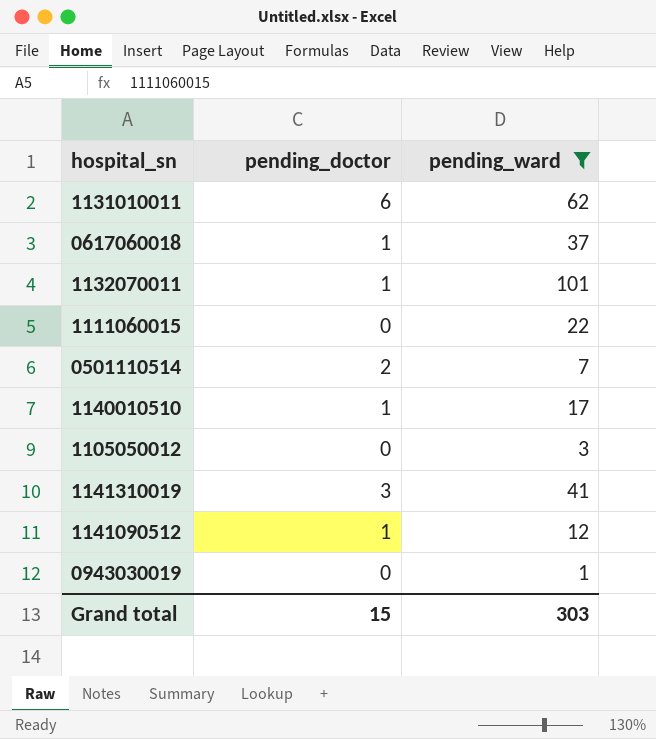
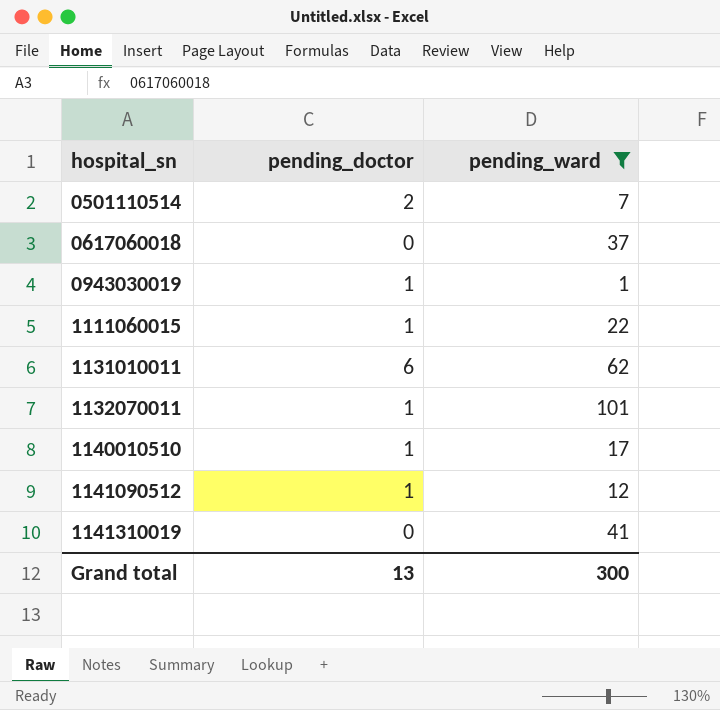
row order: none -> hospital_sn ascending
row 1105050012: 0 | 3 -> none
0617060018 | pending_doctor: 1 -> 0
0943030019 | pending_doctor: 0 -> 1
1111060015 | pending_doctor: 0 -> 1
1141310019 | pending_doctor: 3 -> 0
Grand total | pending_doctor: 15 -> 13
Grand total | pending_ward: 303 -> 300

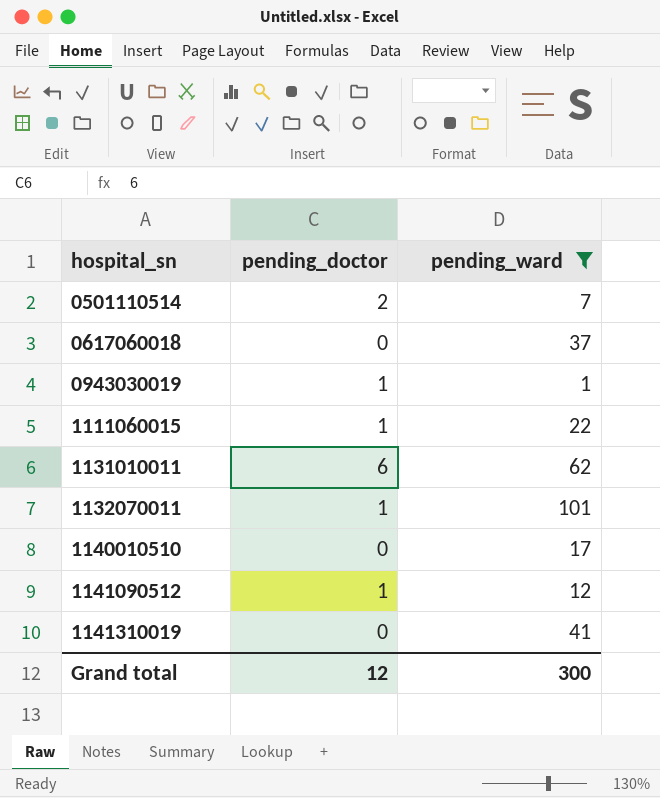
1140010510 | pending_doctor: 1 -> 0
Grand total | pending_doctor: 13 -> 12

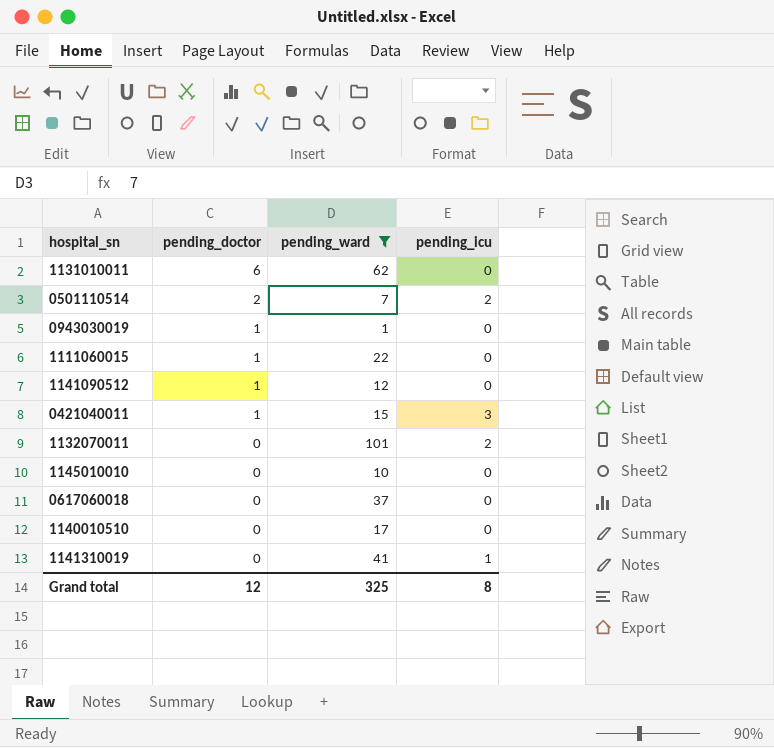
row order: hospital_sn ascending -> pending_doctor descending
column pending_icu | position: none -> 4
row 0421040011: none -> 1 | 15 | 3
1132070011 | pending_doctor: 1 -> 0
row 1145010010: none -> 0 | 10 | 0
Grand total | pending_ward: 300 -> 325

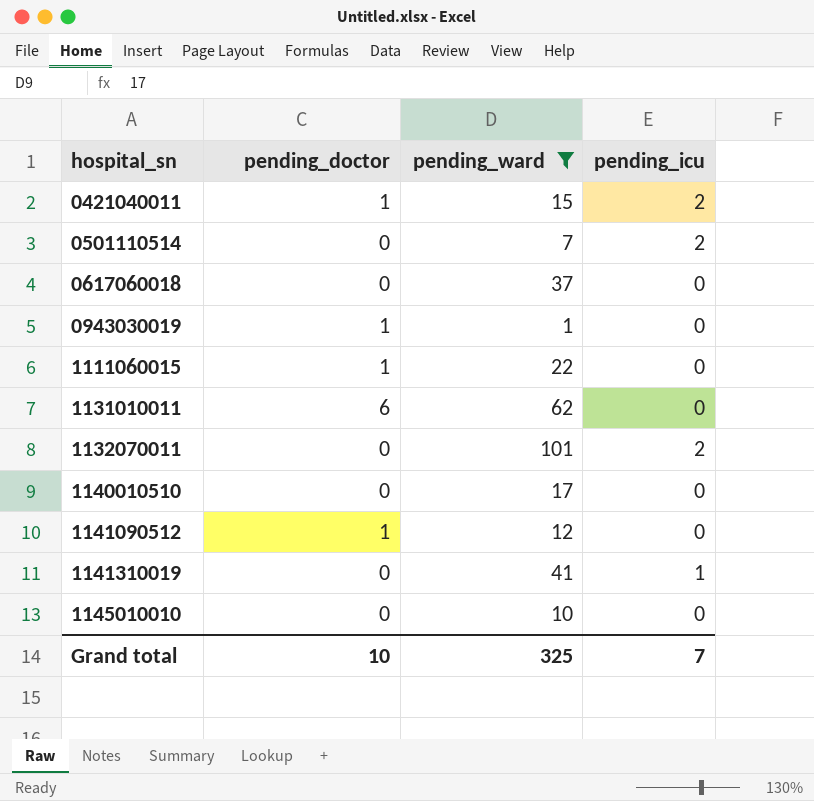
row order: pending_doctor descending -> hospital_sn ascending
0421040011 | pending_icu: 3 -> 2
0501110514 | pending_doctor: 2 -> 0
Grand total | pending_doctor: 12 -> 10
Grand total | pending_icu: 8 -> 7

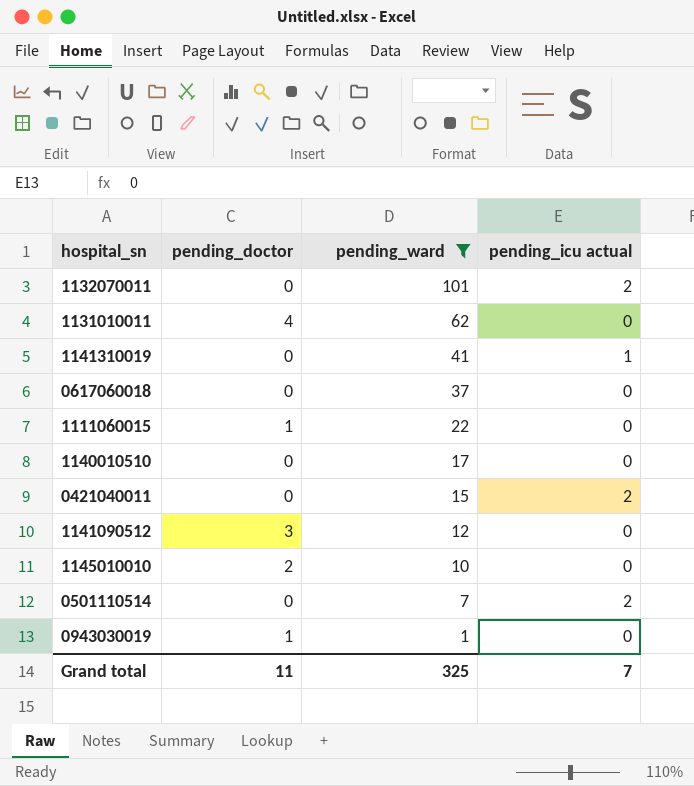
row order: hospital_sn ascending -> pending_ward descending
column name: pending_icu -> pending_icu actual
1131010011 | pending_doctor: 6 -> 4
0421040011 | pending_doctor: 1 -> 0
1141090512 | pending_doctor: 1 -> 3
1145010010 | pending_doctor: 0 -> 2
Grand total | pending_doctor: 10 -> 11

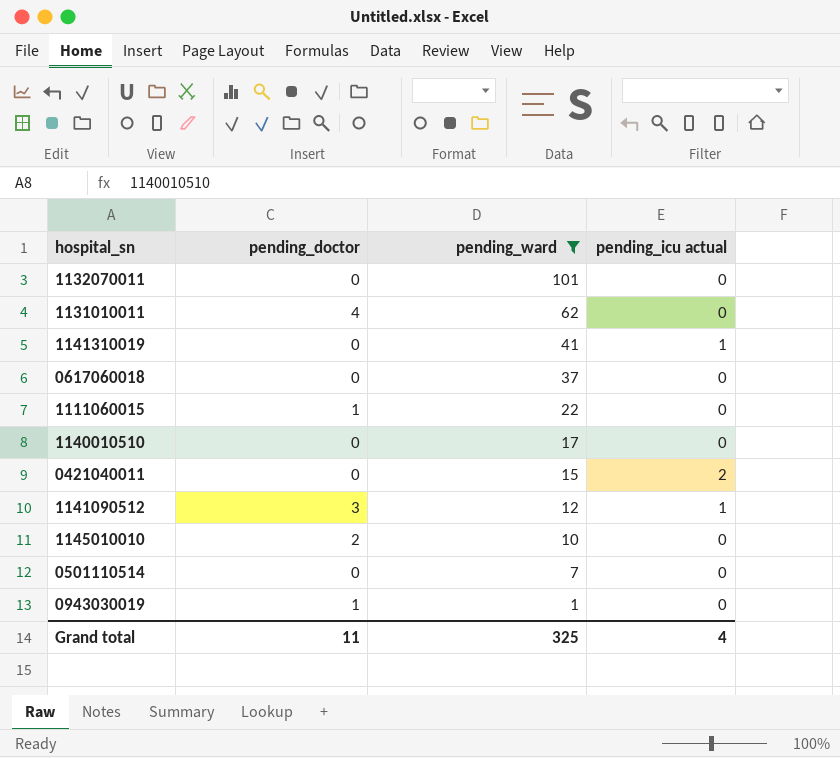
1132070011 | pending_icu actual: 2 -> 0
1141090512 | pending_icu actual: 0 -> 1
0501110514 | pending_icu actual: 2 -> 0
Grand total | pending_icu actual: 7 -> 4

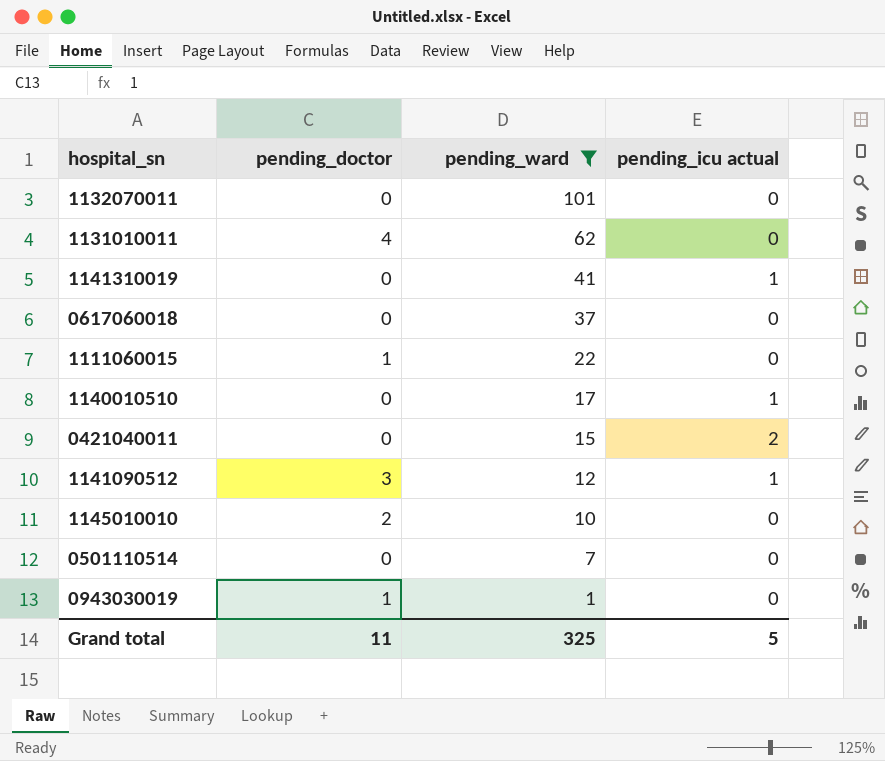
1140010510 | pending_icu actual: 0 -> 1
Grand total | pending_icu actual: 4 -> 5

